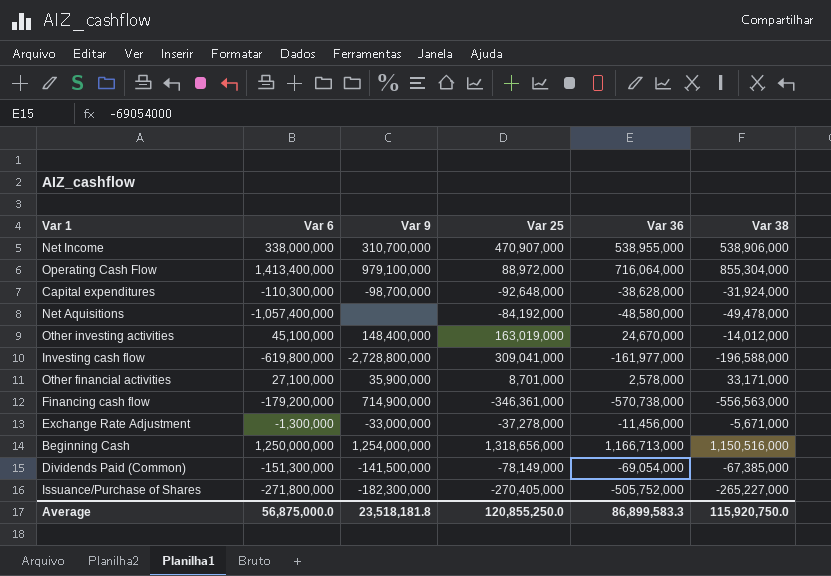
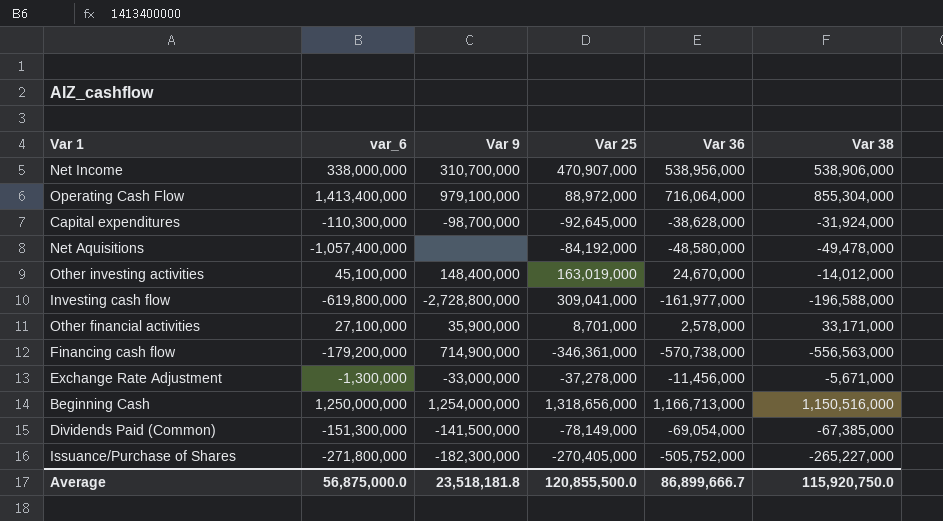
column name: Var 6 -> var_6
Net Income | Var 36: 538,955,000 -> 538,956,000
Capital expenditures | Var 25: -92,648,000 -> -92,645,000
Average | Var 25: 120,855,250.0 -> 120,855,500.0
Average | Var 36: 86,899,583.3 -> 86,899,666.7

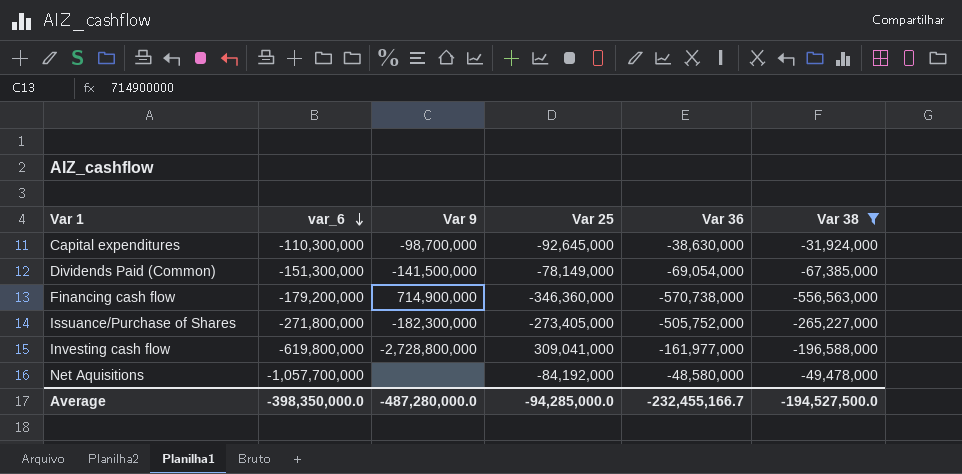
filter: none -> Var 38 <= -31,924,000
row order: none -> var_6 descending
Capital expenditures | Var 36: -38,628,000 -> -38,630,000
Financing cash flow | Var 25: -346,361,000 -> -346,360,000
Issuance/Purchase of Shares | Var 25: -270,405,000 -> -273,405,000
Net Aquisitions | var_6: -1,057,400,000 -> -1,057,700,000
Average | var_6: 56,875,000.0 -> -398,350,000.0
Average | Var 9: 23,518,181.8 -> -487,280,000.0
Average | Var 25: 120,855,500.0 -> -94,285,000.0
Average | Var 36: 86,899,666.7 -> -232,455,166.7
Average | Var 38: 115,920,750.0 -> -194,527,500.0

